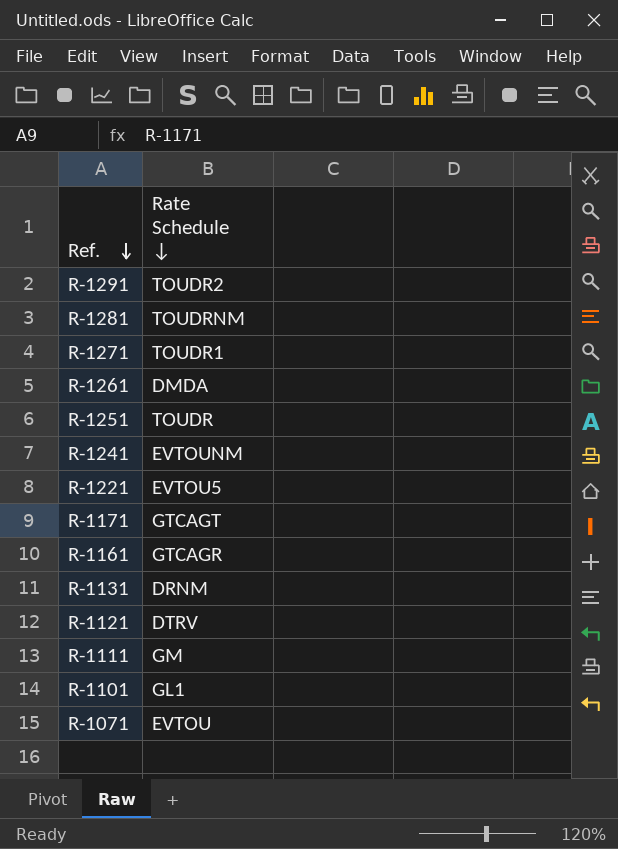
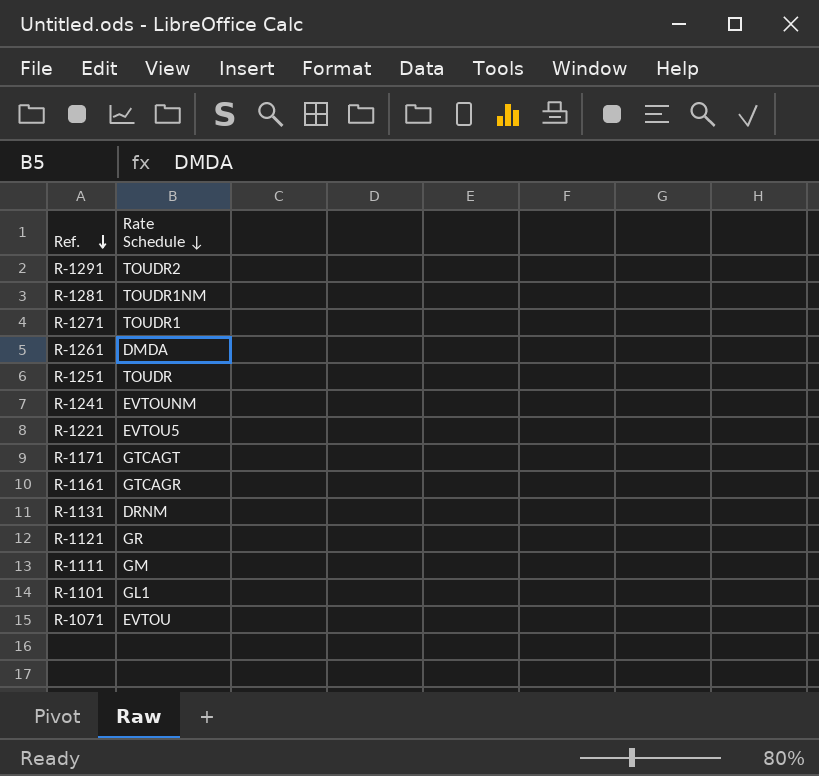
R-1281 | Rate Schedule ↓: TOUDRNM -> TOUDR1NM
R-1121 | Rate Schedule ↓: DTRV -> GR

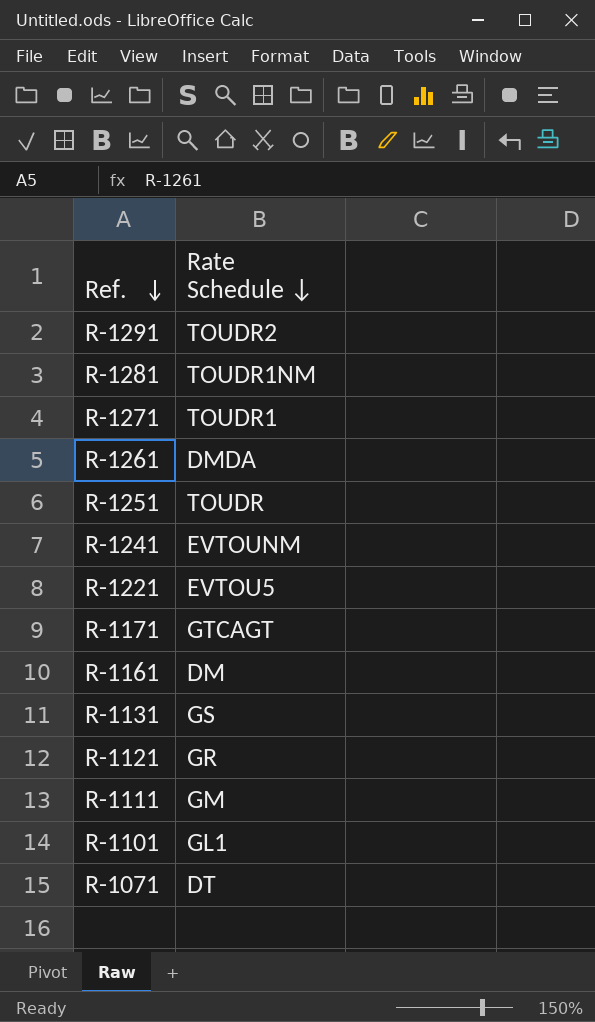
R-1161 | Rate Schedule ↓: GTCAGR -> DM
R-1131 | Rate Schedule ↓: DRNM -> GS
R-1071 | Rate Schedule ↓: EVTOU -> DT

